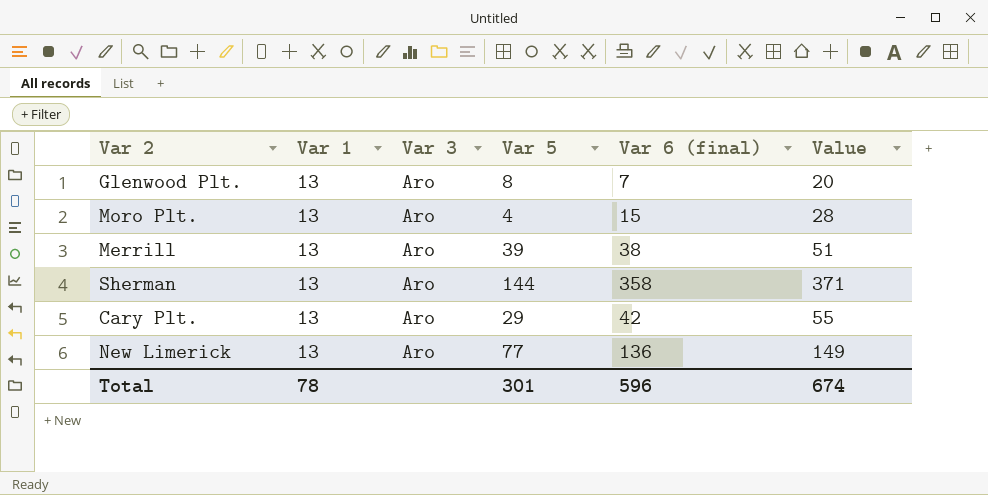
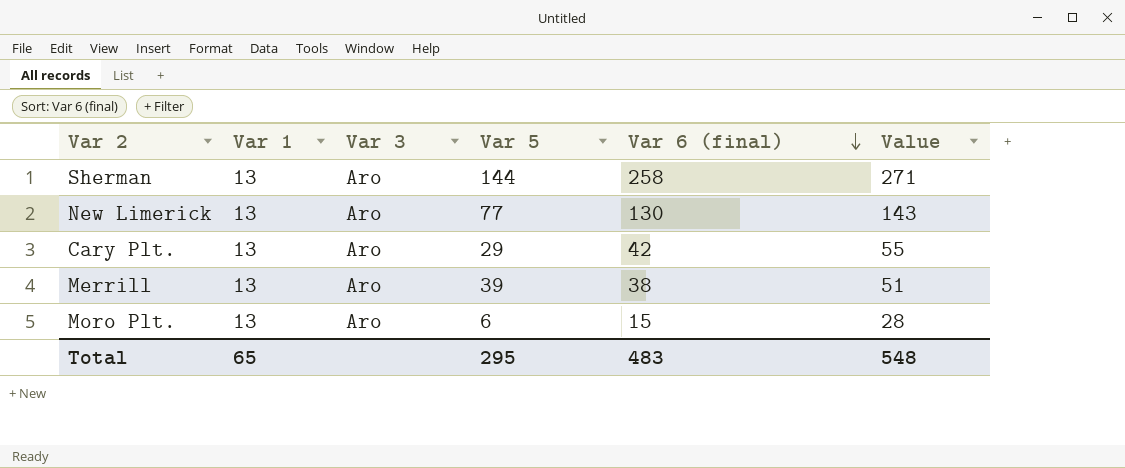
row order: none -> Var 6 (final) descending
row Glenwood Plt.: 13 | Aro | 8 | 7 | 20 -> none
Sherman | Var 6 (final): 358 -> 258
Sherman | Value: 371 -> 271
New Limerick | Var 6 (final): 136 -> 130
New Limerick | Value: 149 -> 143
Moro Plt. | Var 5: 4 -> 6
Total | Var 1: 78 -> 65
Total | Var 5: 301 -> 295
Total | Var 6 (final): 596 -> 483
Total | Value: 674 -> 548

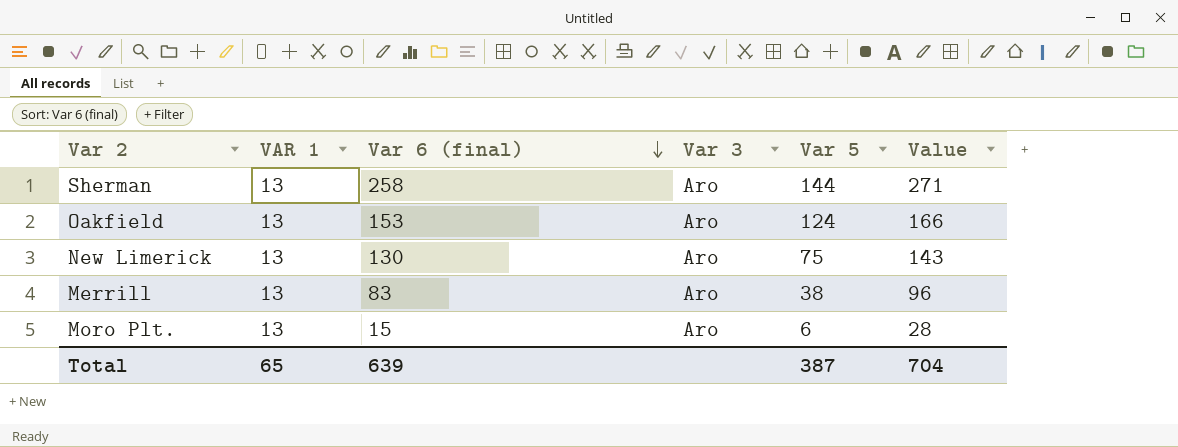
column name: Var 1 -> VAR 1
column Var 6 (final) | position: 5 -> 3
row Cary Plt.: 13 | Aro | 29 | 42 | 55 -> none
row Oakfield: none -> 13 | 153 | Aro | 124 | 166
New Limerick | Var 5: 77 -> 75
Merrill | Var 6 (final): 38 -> 83
Merrill | Var 5: 39 -> 38
Merrill | Value: 51 -> 96
Total | Var 6 (final): 483 -> 639
Total | Var 5: 295 -> 387
Total | Value: 548 -> 704

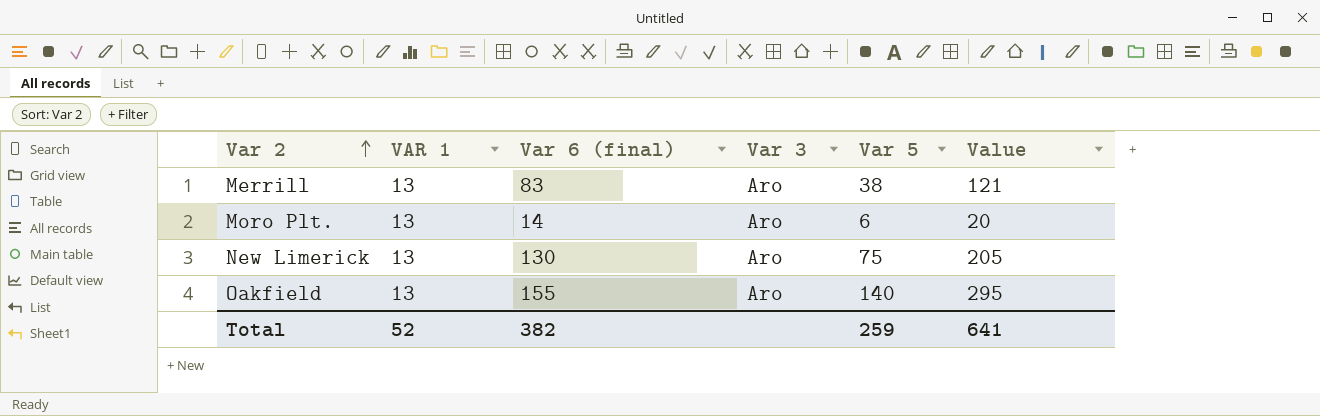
row order: Var 6 (final) descending -> Var 2 ascending
column Value | formula: [VAR 1] + [Var 6 (final)] -> [Var 6 (final)] + [Var 5]
row Sherman: 13 | 258 | Aro | 144 | 271 -> none
Moro Plt. | Var 6 (final): 15 -> 14
Oakfield | Var 6 (final): 153 -> 155
Oakfield | Var 5: 124 -> 140
Total | VAR 1: 65 -> 52
Total | Var 6 (final): 639 -> 382
Total | Var 5: 387 -> 259
Total | Value: 704 -> 641

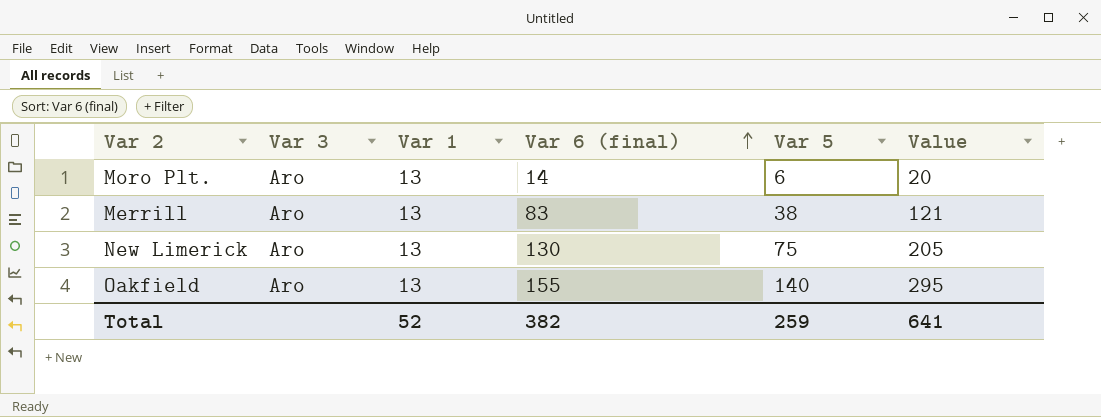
row order: Var 2 ascending -> Var 6 (final) ascending
column Var 3 | position: 4 -> 2
column name: VAR 1 -> Var 1

